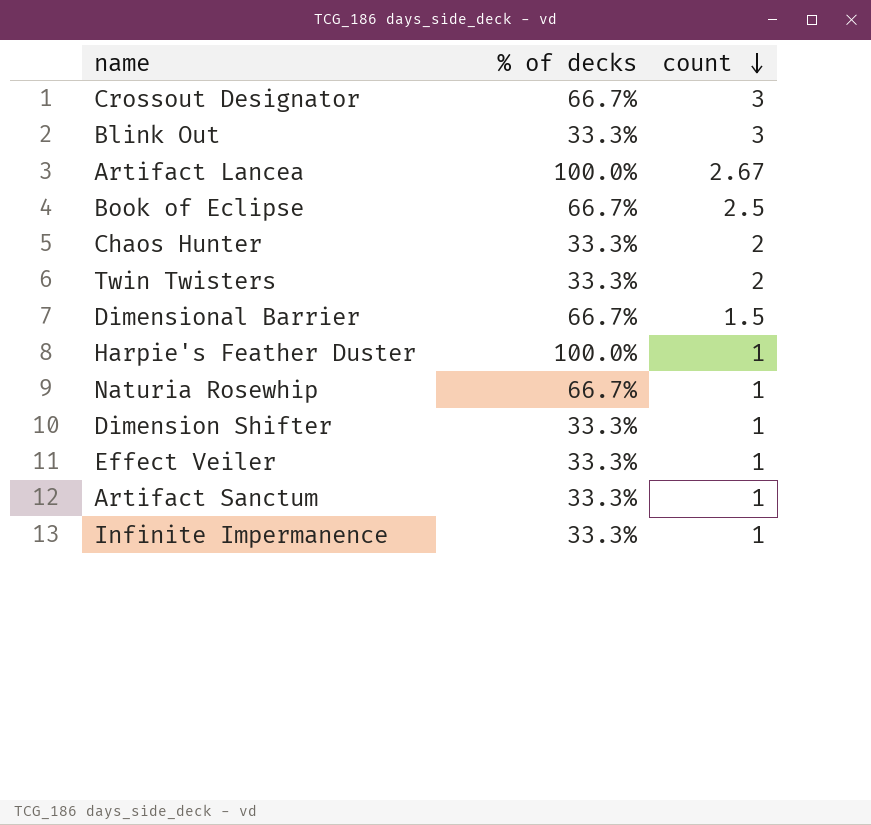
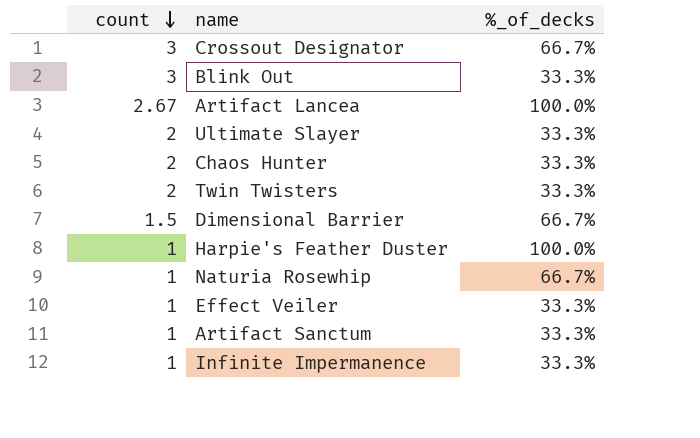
column count | position: 3 -> 1
column name: % of decks -> %_of_decks
row Book of Eclipse: 66.7% | 2.5 -> none
row Dimension Shifter: 33.3% | 1 -> none
row Ultimate Slayer: none -> 2 | 33.3%

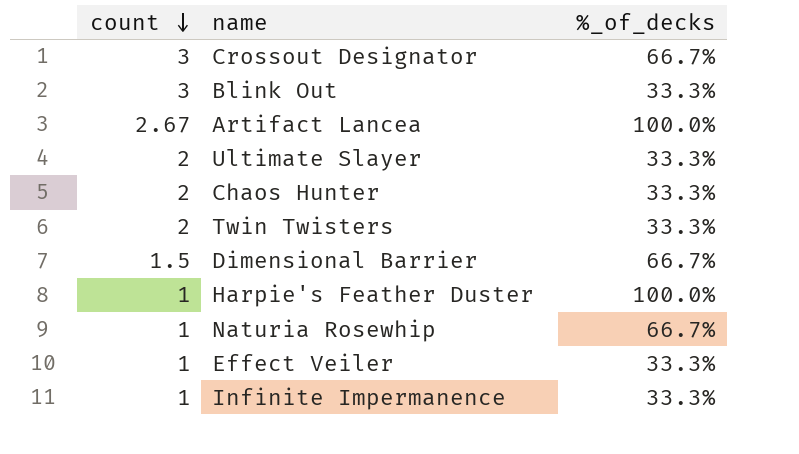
row Artifact Sanctum: 1 | 33.3% -> none

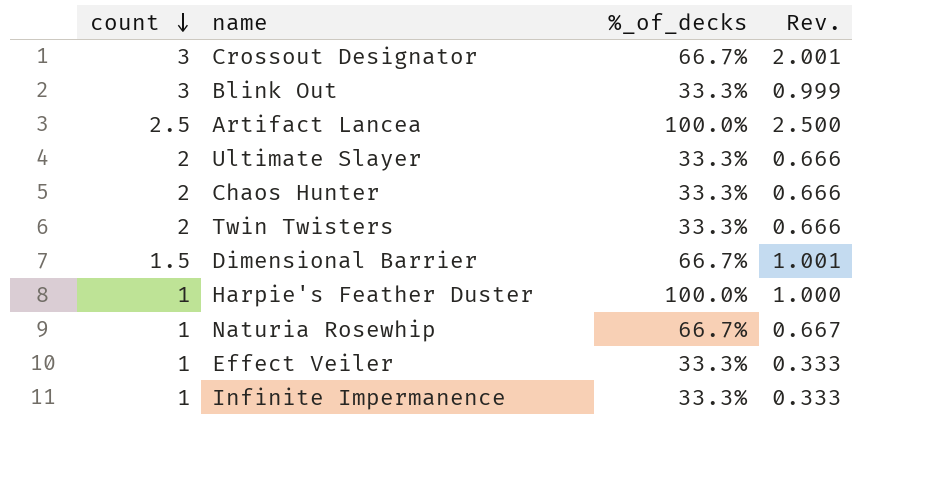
column Rev. | formula: none -> [count] * [%_of_decks]
Artifact Lancea | count: 2.67 -> 2.5

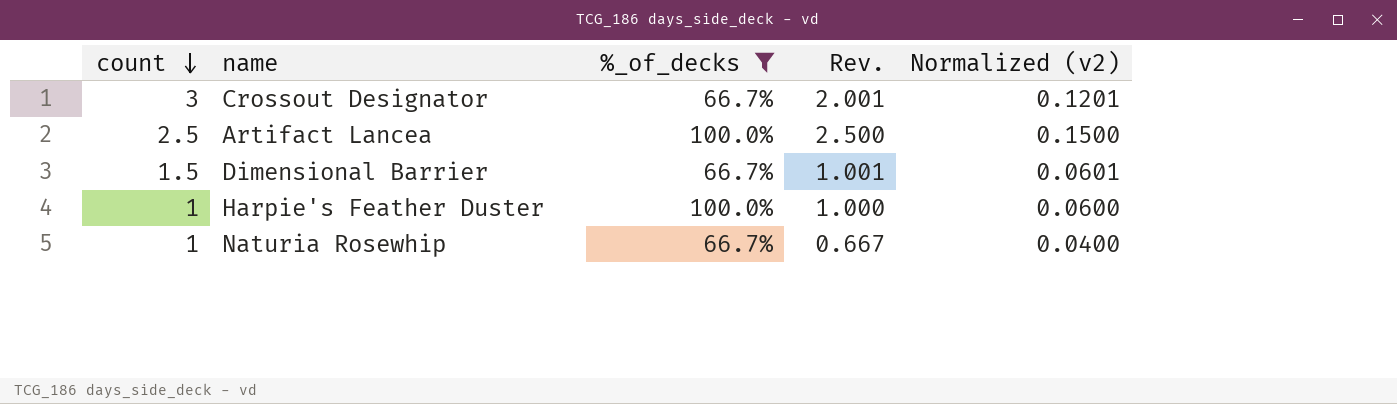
filter: none -> %_of_decks != 33.3%
column Normalized (v2) | formula: none -> [Rev.] * 0.06

